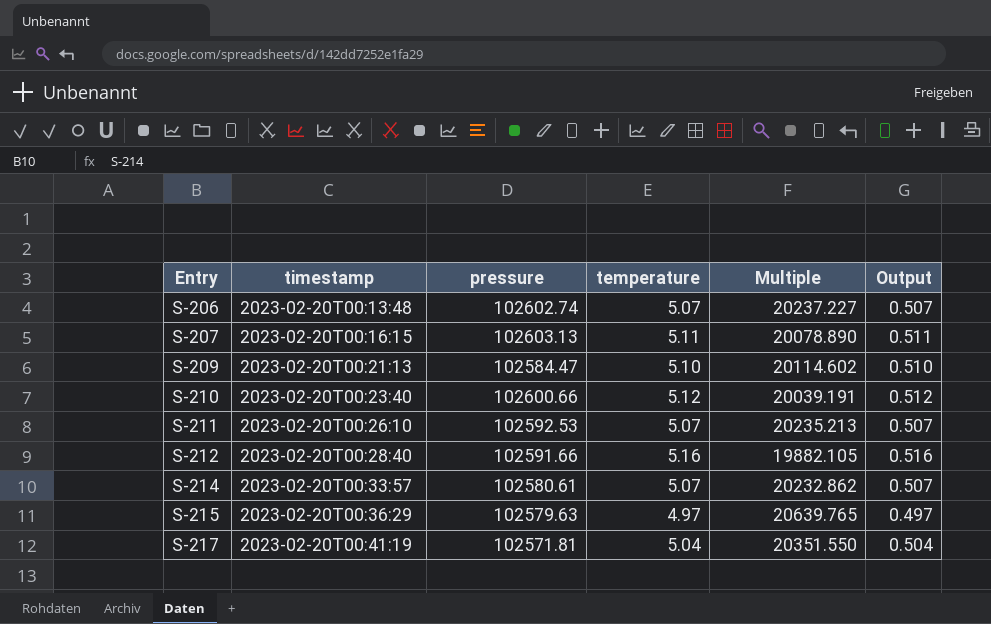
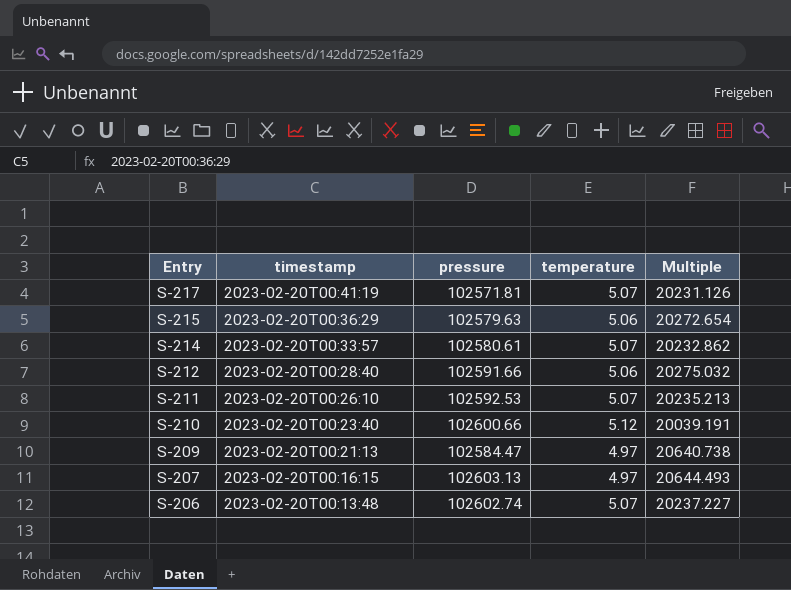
row order: Entry ascending -> Entry descending
column Output | formula: [temperature] * 0.1 -> none
S-217 | temperature: 5.04 -> 5.07
S-217 | Multiple: 20351.550 -> 20231.126
S-215 | temperature: 4.97 -> 5.06
S-215 | Multiple: 20639.765 -> 20272.654
S-212 | temperature: 5.16 -> 5.06
S-212 | Multiple: 19882.105 -> 20275.032
S-209 | temperature: 5.10 -> 4.97
S-209 | Multiple: 20114.602 -> 20640.738
S-207 | temperature: 5.11 -> 4.97
S-207 | Multiple: 20078.890 -> 20644.493

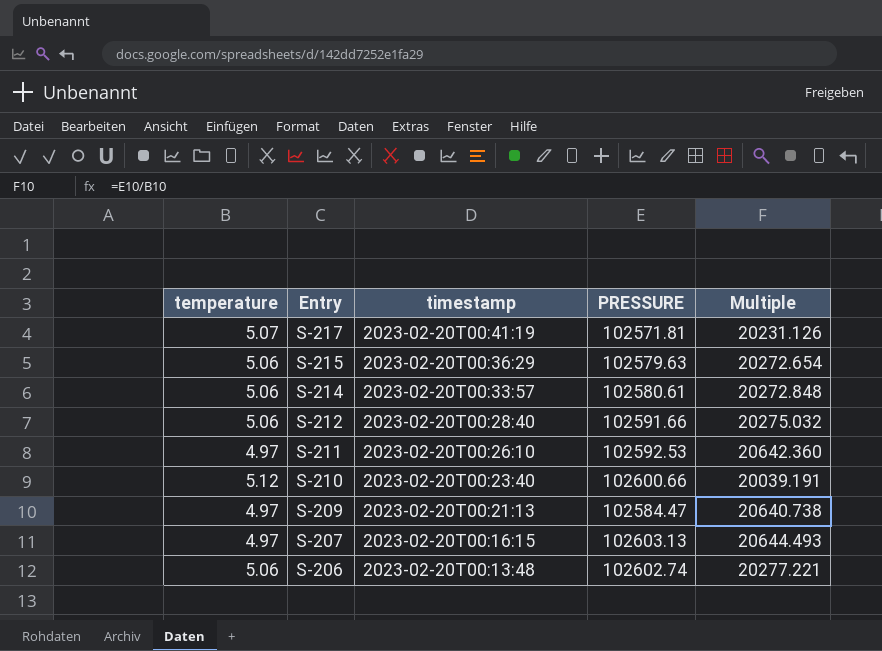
column temperature | position: 4 -> 1
column name: pressure -> PRESSURE
S-214 | temperature: 5.07 -> 5.06
S-214 | Multiple: 20232.862 -> 20272.848
S-211 | temperature: 5.07 -> 4.97
S-211 | Multiple: 20235.213 -> 20642.360
S-206 | temperature: 5.07 -> 5.06
S-206 | Multiple: 20237.227 -> 20277.221

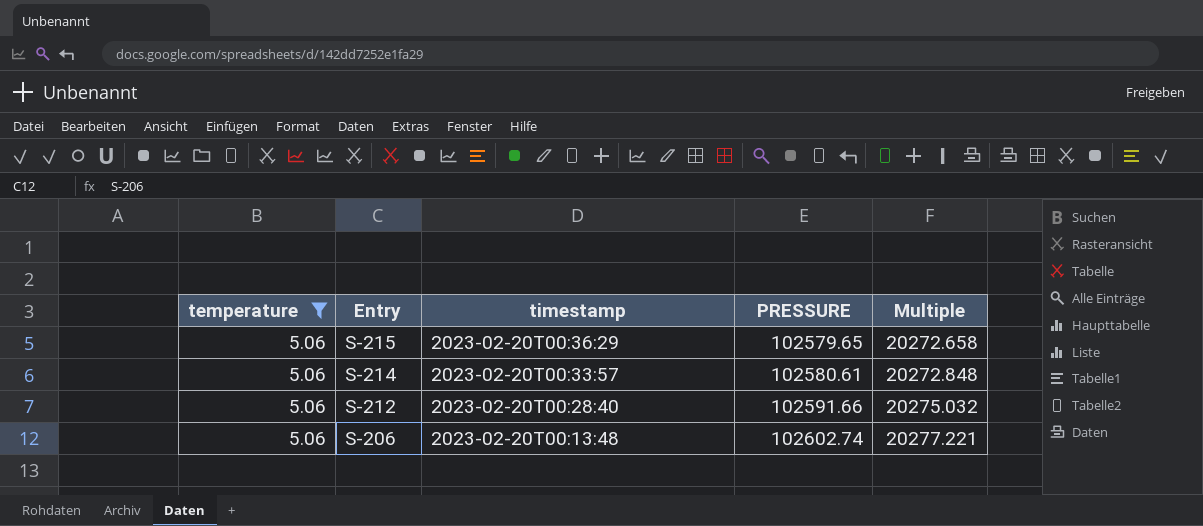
filter: none -> temperature = 5.06
S-215 | PRESSURE: 102579.63 -> 102579.65
S-215 | Multiple: 20272.654 -> 20272.658

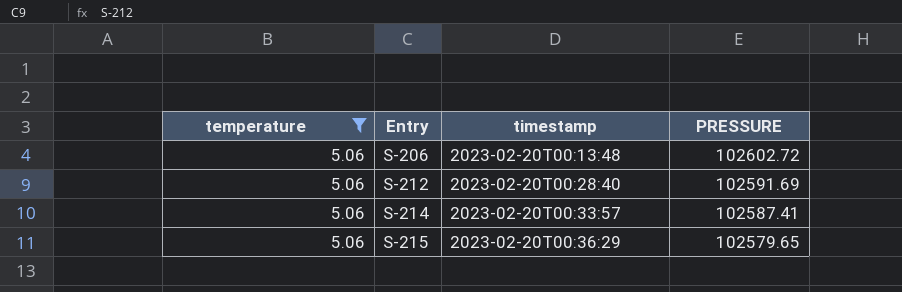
row order: Entry descending -> Entry ascending
column Multiple | formula: [PRESSURE] / [temperature] -> none
S-206 | PRESSURE: 102602.74 -> 102602.72
S-212 | PRESSURE: 102591.66 -> 102591.69
S-214 | PRESSURE: 102580.61 -> 102587.41

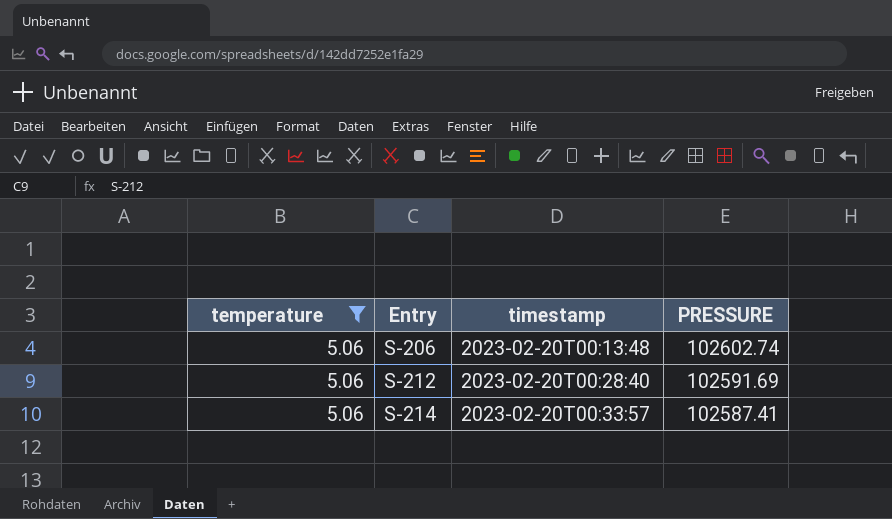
row S-215: 5.06 | 2023-02-20T00:36:29 | 102579.65 -> none
S-206 | PRESSURE: 102602.72 -> 102602.74

